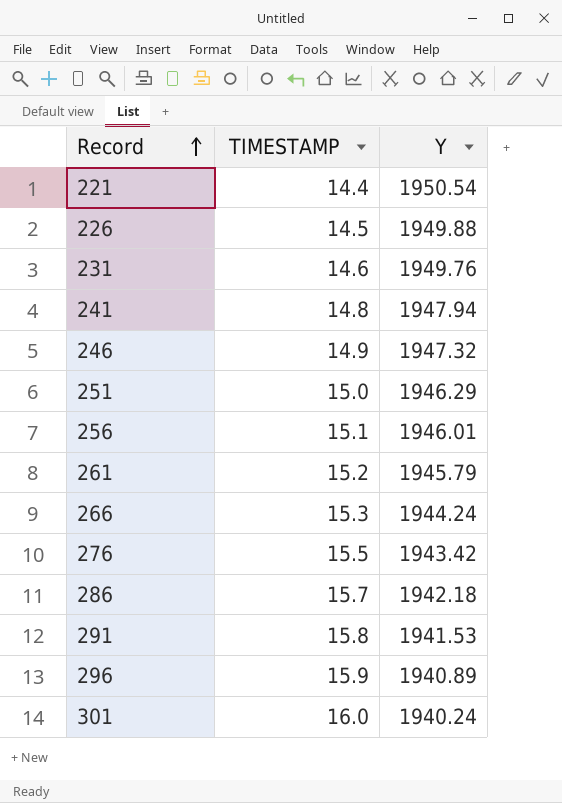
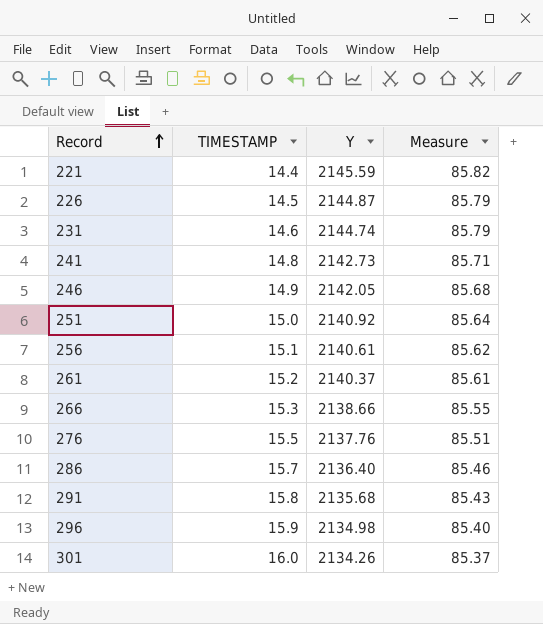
column Measure | formula: none -> [Y] * 0.04
221 | Y: 1950.54 -> 2145.59
226 | Y: 1949.88 -> 2144.87
231 | Y: 1949.76 -> 2144.74
241 | Y: 1947.94 -> 2142.73
246 | Y: 1947.32 -> 2142.05
251 | Y: 1946.29 -> 2140.92
256 | Y: 1946.01 -> 2140.61
261 | Y: 1945.79 -> 2140.37
266 | Y: 1944.24 -> 2138.66
276 | Y: 1943.42 -> 2137.76
286 | Y: 1942.18 -> 2136.40
291 | Y: 1941.53 -> 2135.68
296 | Y: 1940.89 -> 2134.98
301 | Y: 1940.24 -> 2134.26

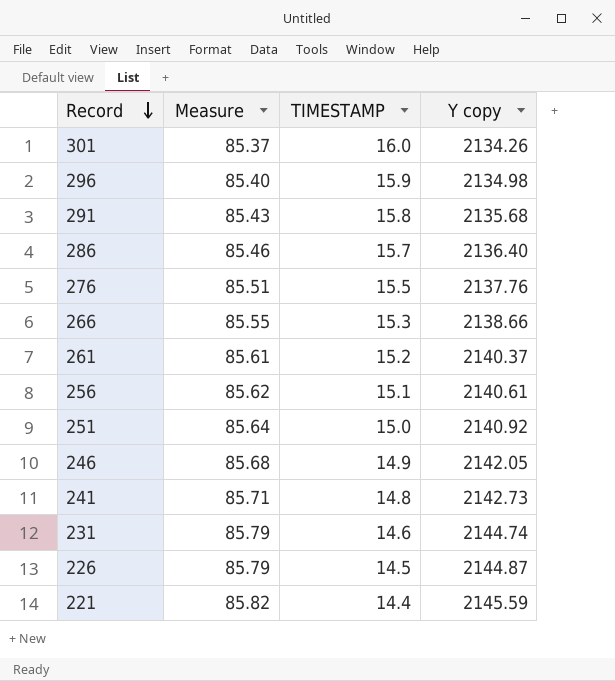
row order: Record ascending -> Record descending
column Measure | position: 4 -> 2
column name: Y -> Y copy

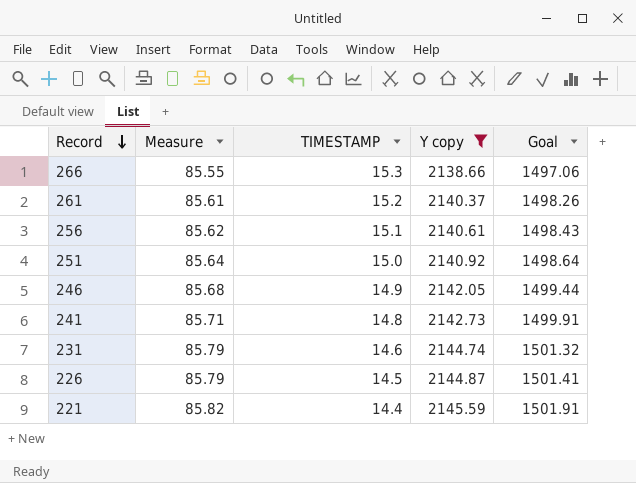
filter: none -> Y copy >= 2138.66
column Goal | formula: none -> [Y copy] * 0.7

